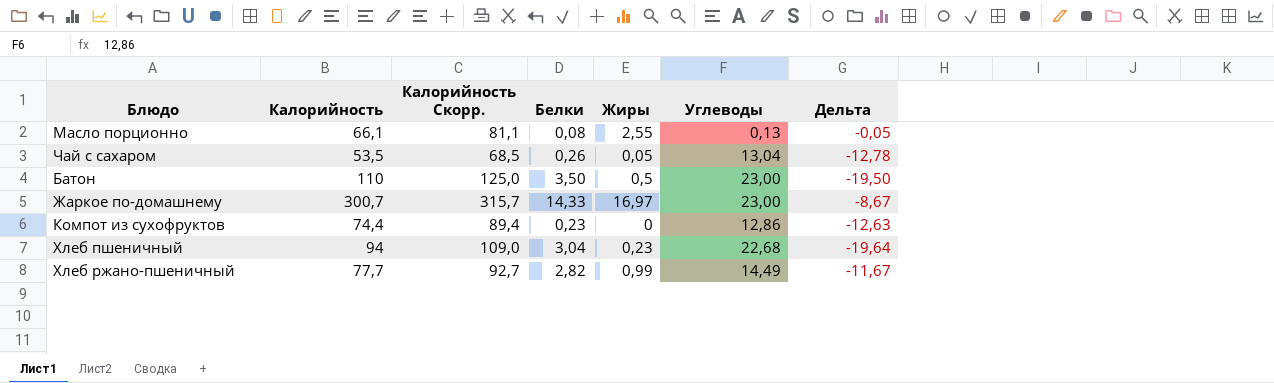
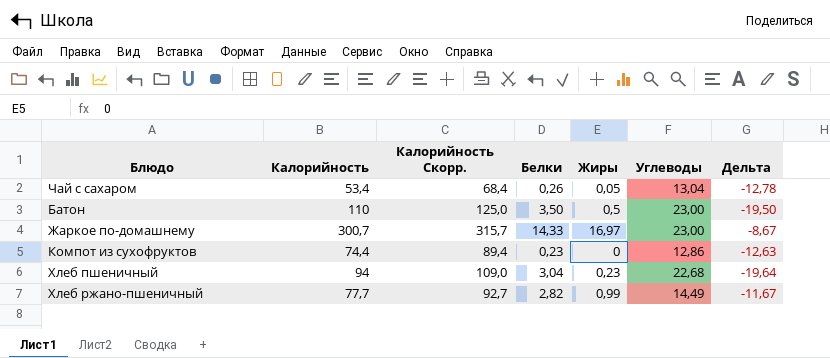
row Масло порционно: 66,1 | 81,1 | 0,08 | 2,55 | 0,13 | -0,05 -> none
Чай с сахаром | Калорийность: 53,5 -> 53,4
Чай с сахаром | Калорийность Скорр.: 68,5 -> 68,4

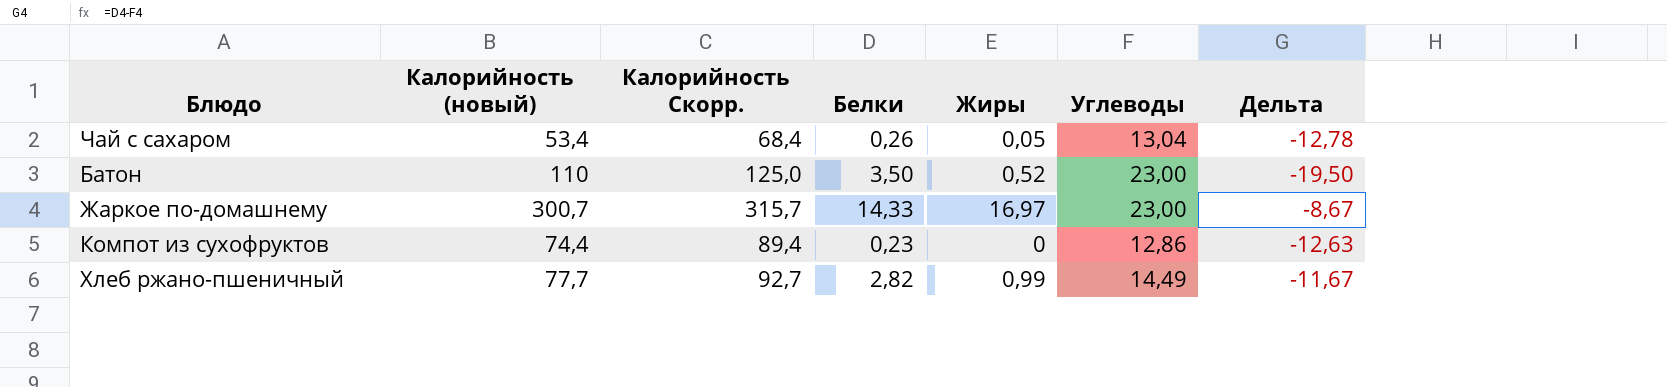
column name: Калорийность -> Калорийность (новый)
row Хлеб пшеничный: 94 | 109,0 | 3,04 | 0,23 | 22,68 | -19,64 -> none
Батон | Жиры: 0,5 -> 0,52

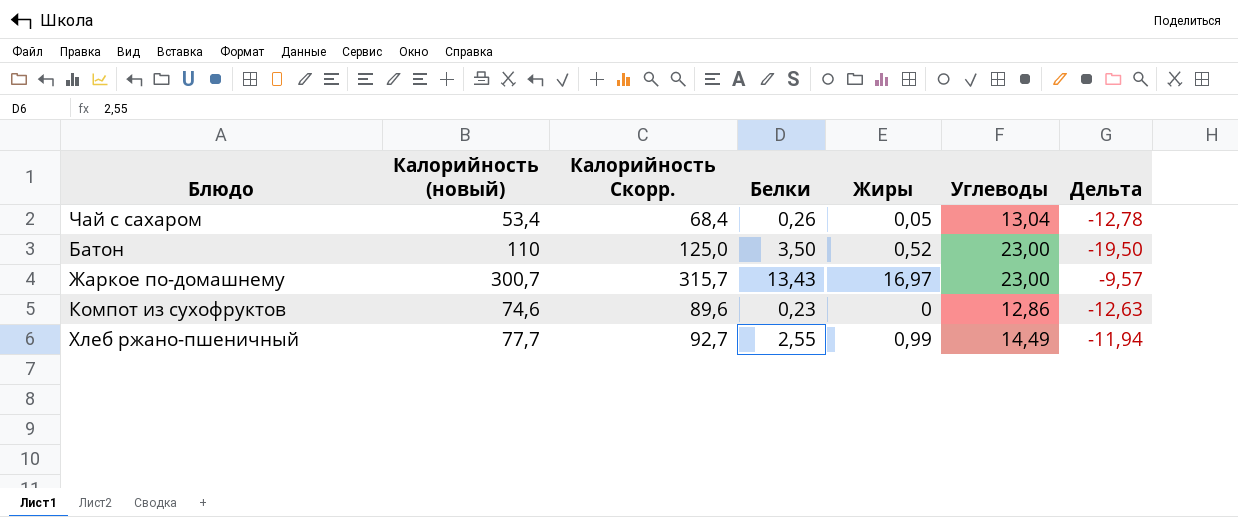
Жаркое по-домашнему | Белки: 14,33 -> 13,43
Жаркое по-домашнему | Дельта: -8,67 -> -9,57
Компот из сухофруктов | Калорийность (новый): 74,4 -> 74,6
Компот из сухофруктов | Калорийность Скорр.: 89,4 -> 89,6
Хлеб ржано-пшеничный | Белки: 2,82 -> 2,55
Хлеб ржано-пшеничный | Дельта: -11,67 -> -11,94

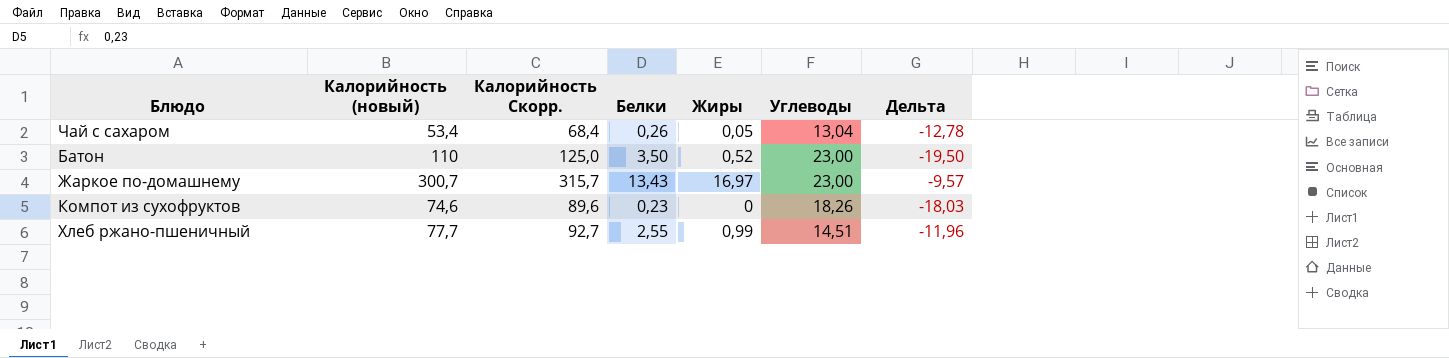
Компот из сухофруктов | Углеводы: 12,86 -> 18,26
Компот из сухофруктов | Дельта: -12,63 -> -18,03
Хлеб ржано-пшеничный | Углеводы: 14,49 -> 14,51
Хлеб ржано-пшеничный | Дельта: -11,94 -> -11,96

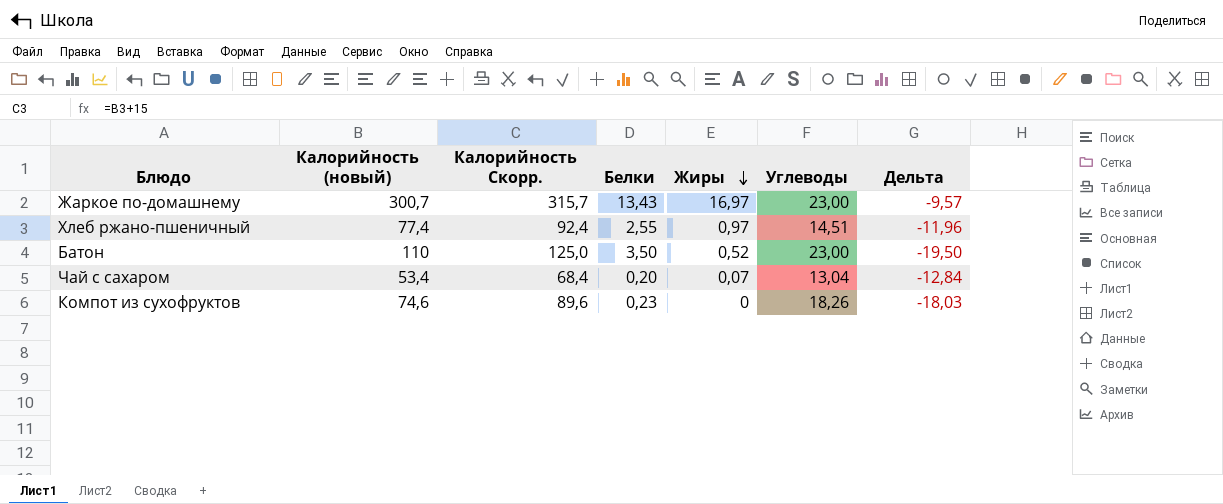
row order: none -> Жиры descending
Хлеб ржано-пшеничный | Калорийность (новый): 77,7 -> 77,4
Хлеб ржано-пшеничный | Калорийность Скорр.: 92,7 -> 92,4
Хлеб ржано-пшеничный | Жиры: 0,99 -> 0,97
Чай с сахаром | Белки: 0,26 -> 0,20
Чай с сахаром | Жиры: 0,05 -> 0,07
Чай с сахаром | Дельта: -12,78 -> -12,84

